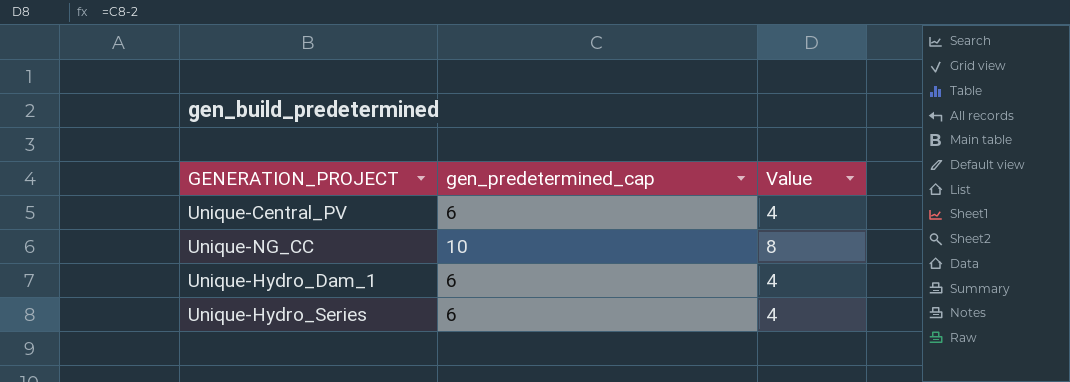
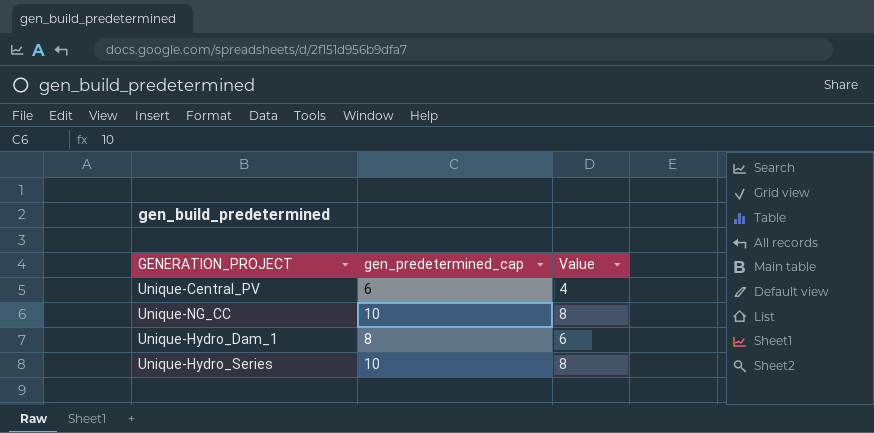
Unique-Hydro_Dam_1 | gen_predetermined_cap: 6 -> 8
Unique-Hydro_Dam_1 | Value: 4 -> 6
Unique-Hydro_Series | gen_predetermined_cap: 6 -> 10
Unique-Hydro_Series | Value: 4 -> 8

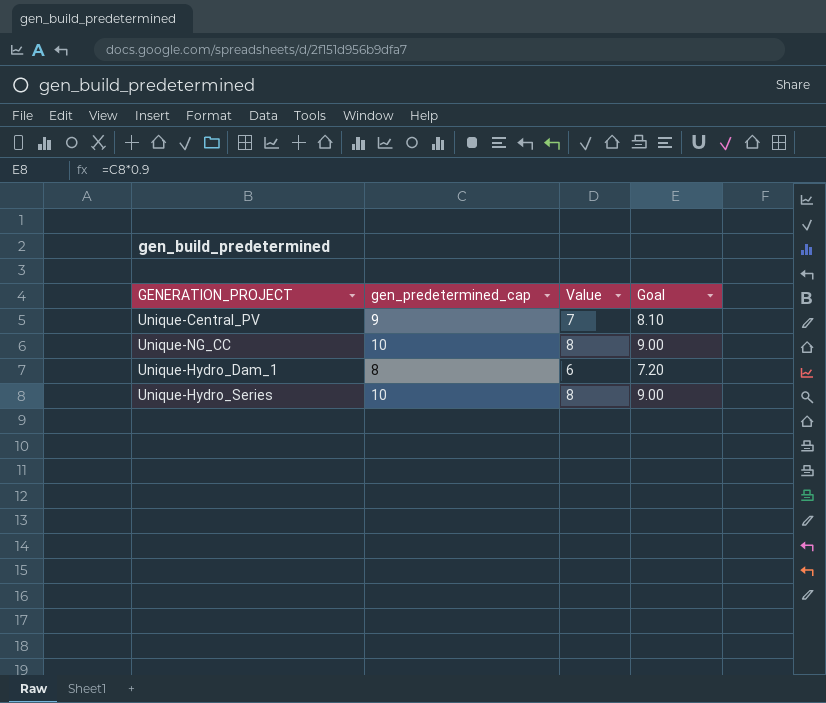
column Goal | formula: none -> [gen_predetermined_cap] * 0.9
Unique-Central_PV | gen_predetermined_cap: 6 -> 9
Unique-Central_PV | Value: 4 -> 7

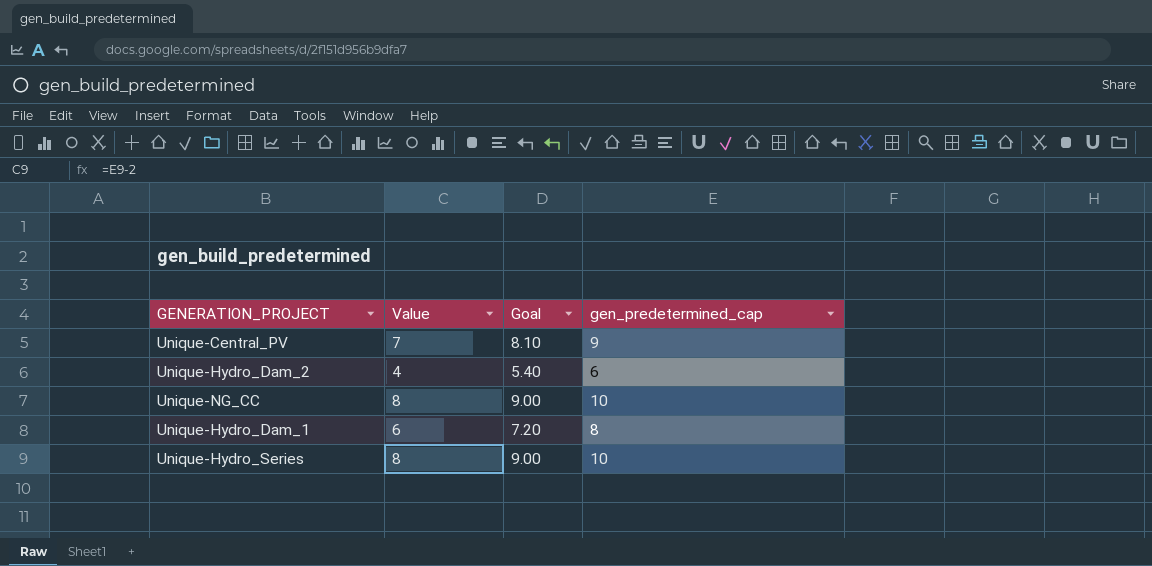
column gen_predetermined_cap | position: 2 -> 4
row Unique-Hydro_Dam_2: none -> 4 | 5.40 | 6

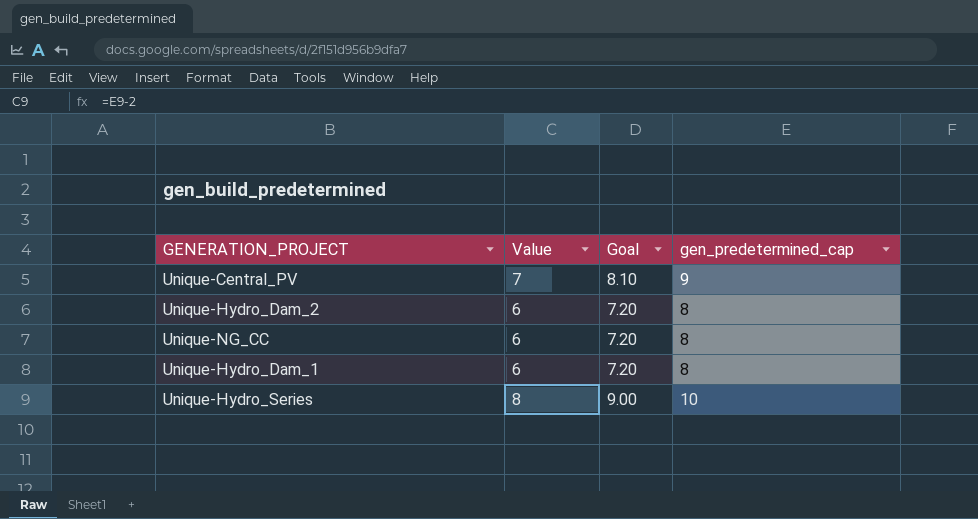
Unique-Hydro_Dam_2 | Value: 4 -> 6
Unique-Hydro_Dam_2 | Goal: 5.40 -> 7.20
Unique-Hydro_Dam_2 | gen_predetermined_cap: 6 -> 8
Unique-NG_CC | Value: 8 -> 6
Unique-NG_CC | Goal: 9.00 -> 7.20
Unique-NG_CC | gen_predetermined_cap: 10 -> 8

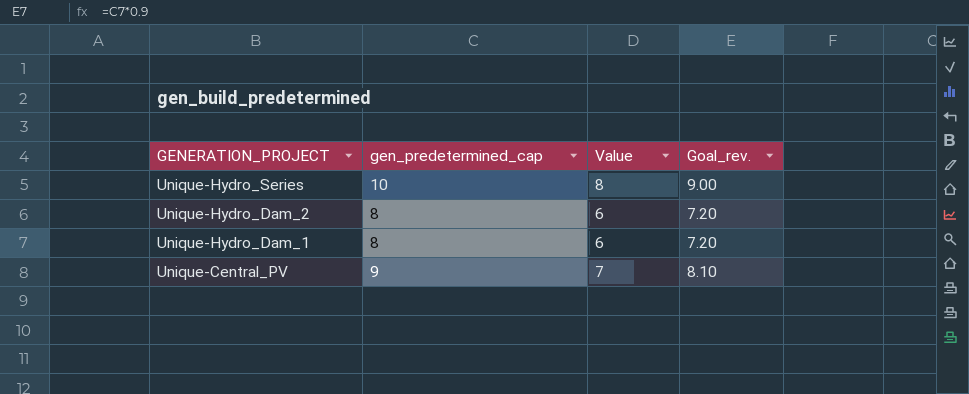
row order: none -> GENERATION_PROJECT descending
column gen_predetermined_cap | position: 4 -> 2
column name: Goal -> Goal_rev.
row Unique-NG_CC: 6 | 7.20 | 8 -> none

